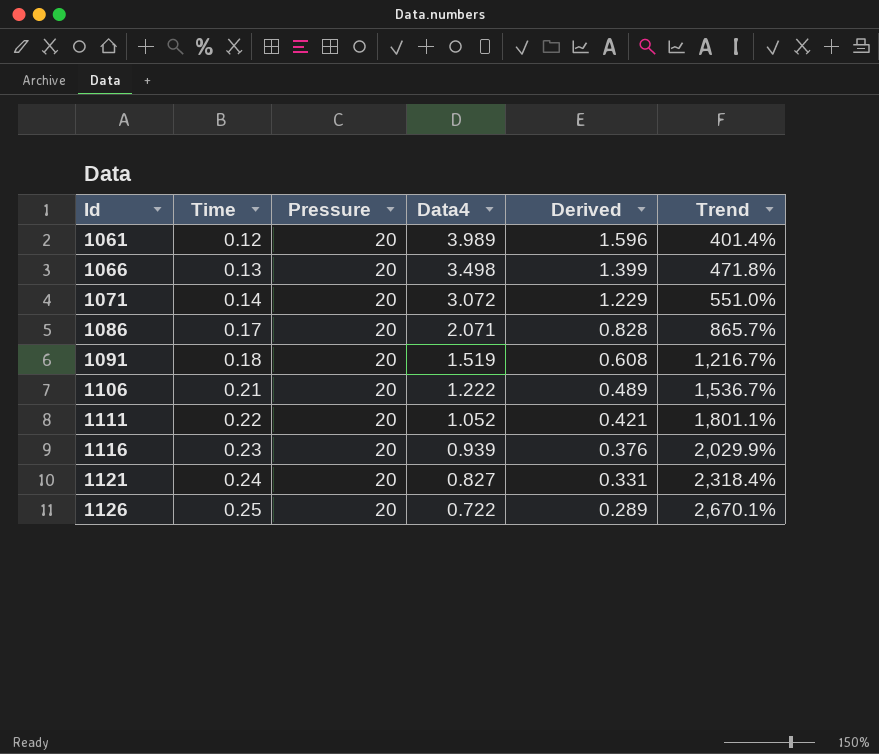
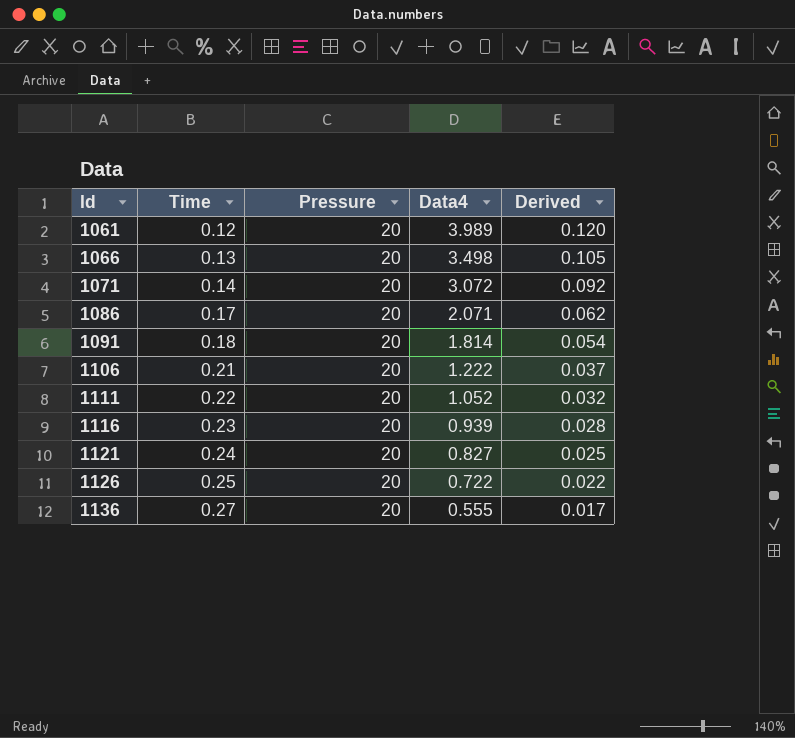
column Trend | formula: ([Pressure] - [Data4]) / [Data4] -> none
column Derived | formula: [Data4] * 0.4 -> [Data4] * 0.03
1091 | Data4: 1.519 -> 1.814
row 1136: none -> 0.27 | 20 | 0.555 | 0.017

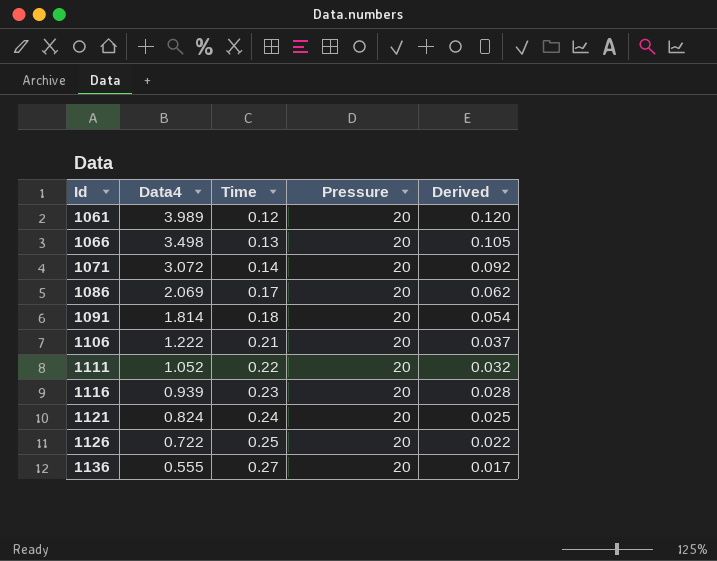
column Data4 | position: 4 -> 2
1086 | Data4: 2.071 -> 2.069
1121 | Data4: 0.827 -> 0.824

